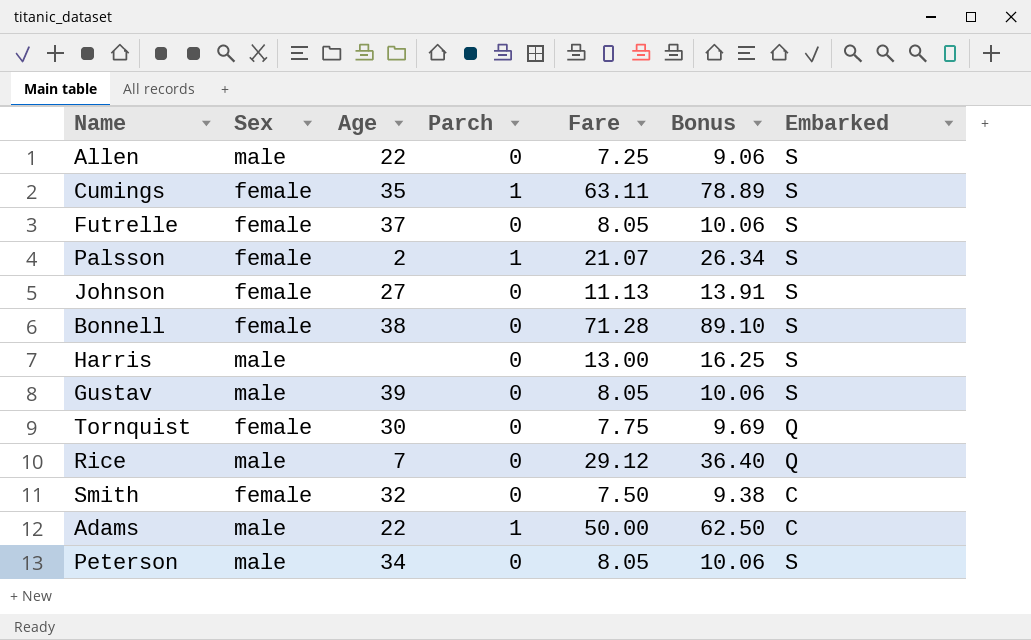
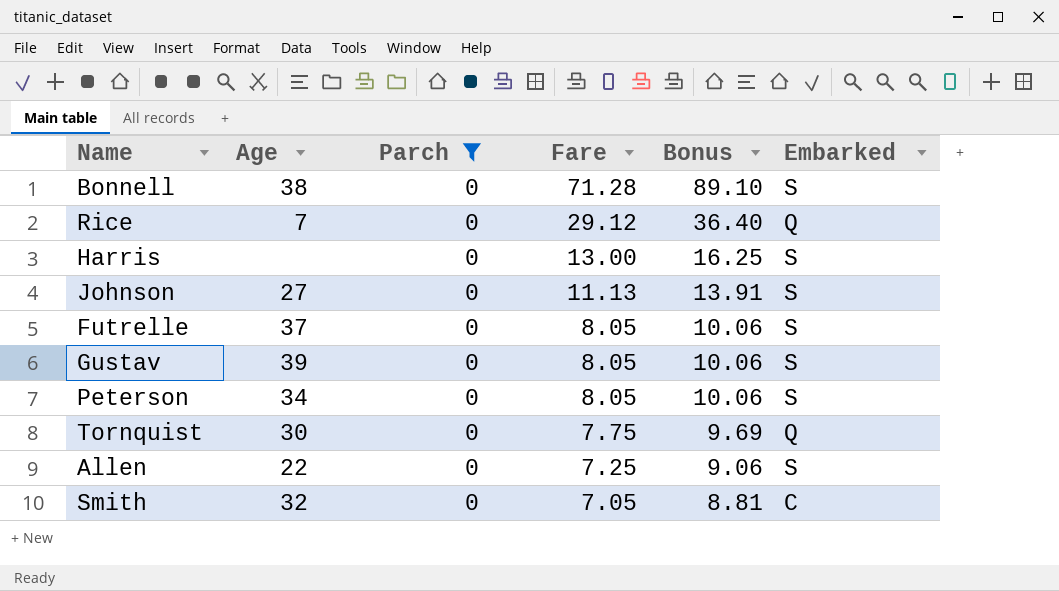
filter: none -> Parch = 0
row order: none -> Fare descending
column Sex | position: 2 -> none
Smith | Fare: 7.50 -> 7.05
Smith | Bonus: 9.38 -> 8.81

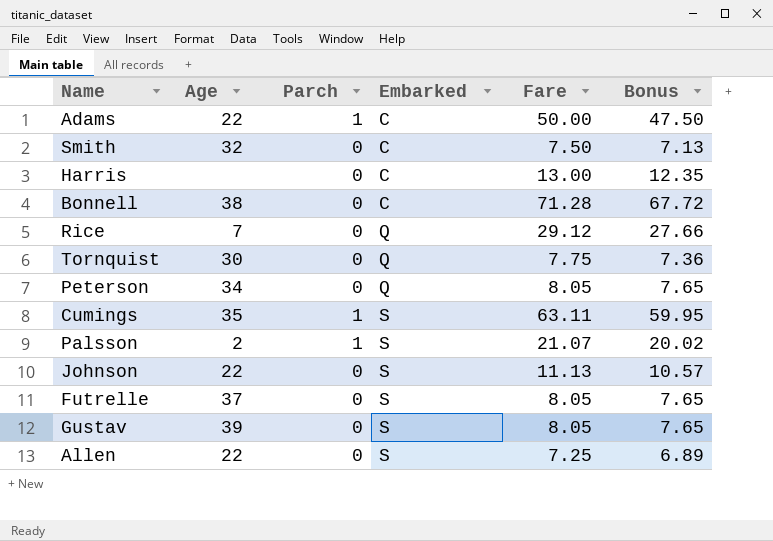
filter: Parch = 0 -> none
row order: Fare descending -> Embarked ascending
column Embarked | position: 6 -> 4
column Bonus | formula: [Fare] * 1.25 -> [Fare] * 0.95
Smith | Fare: 7.05 -> 7.50
Harris | Embarked: S -> C
Bonnell | Embarked: S -> C
Peterson | Embarked: S -> Q
Johnson | Age: 27 -> 22

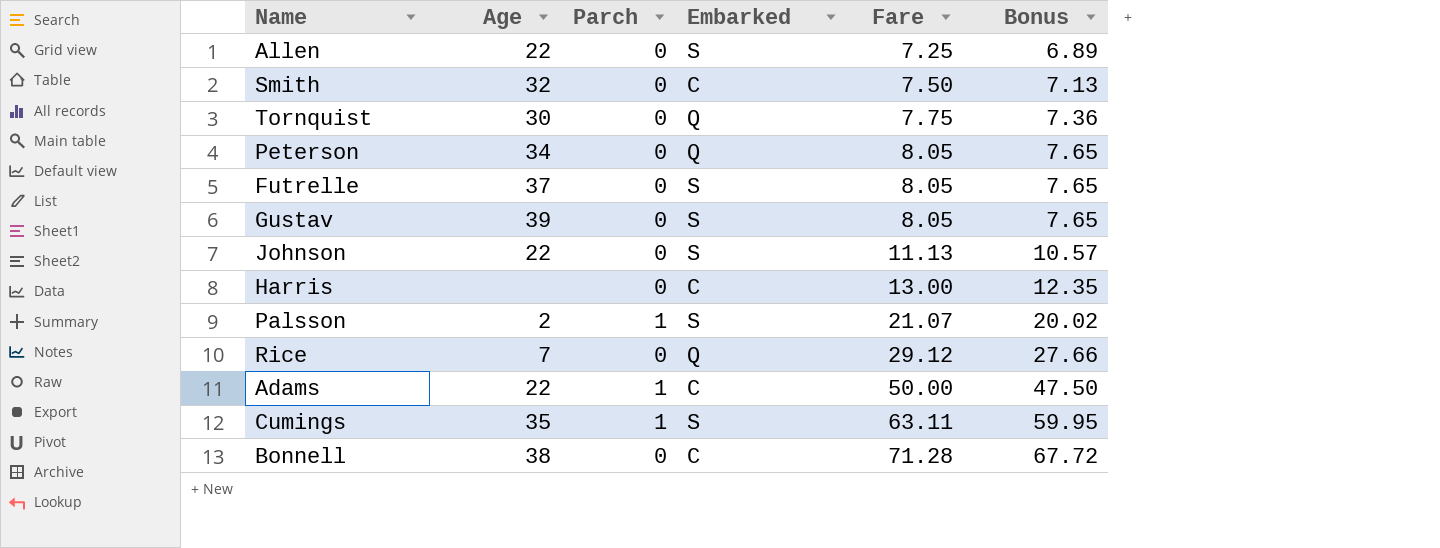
row order: Embarked ascending -> Fare ascending

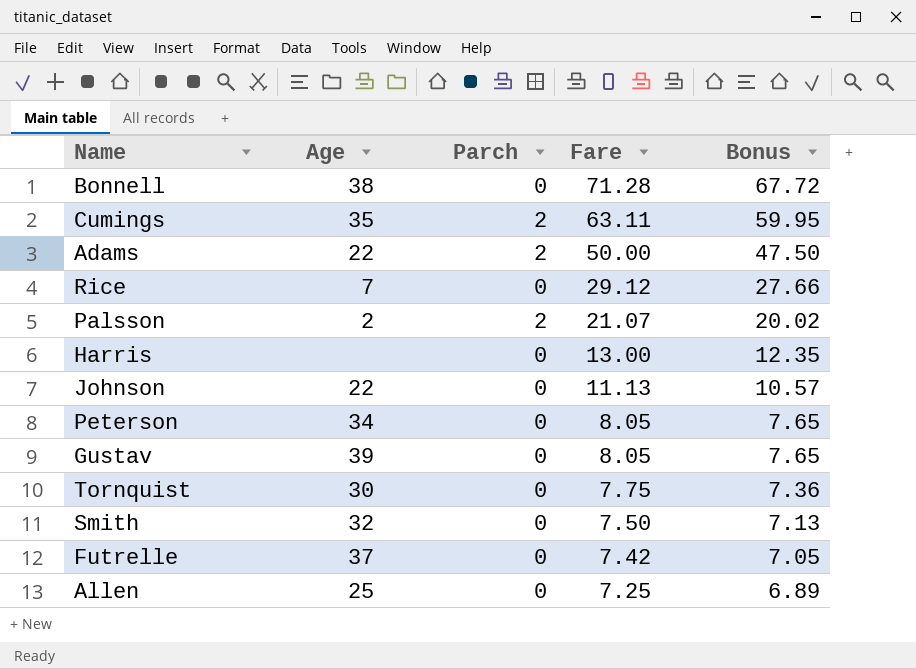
row order: Fare ascending -> Fare descending
column Embarked | position: 4 -> none
Cumings | Parch: 1 -> 2
Adams | Parch: 1 -> 2
Palsson | Parch: 1 -> 2
Futrelle | Fare: 8.05 -> 7.42
Futrelle | Bonus: 7.65 -> 7.05
Allen | Age: 22 -> 25

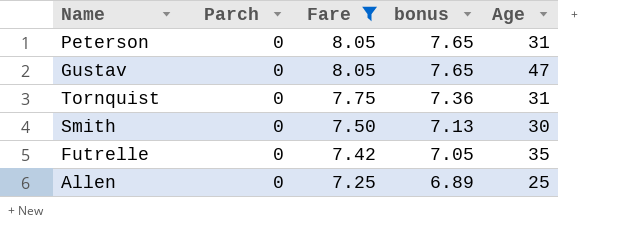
filter: none -> Fare <= 8.05
column name: Bonus -> bonus
column Age | position: 2 -> 5
Peterson | Age: 34 -> 31
Gustav | Age: 39 -> 47
Tornquist | Age: 30 -> 31
Smith | Age: 32 -> 30
Futrelle | Age: 37 -> 35

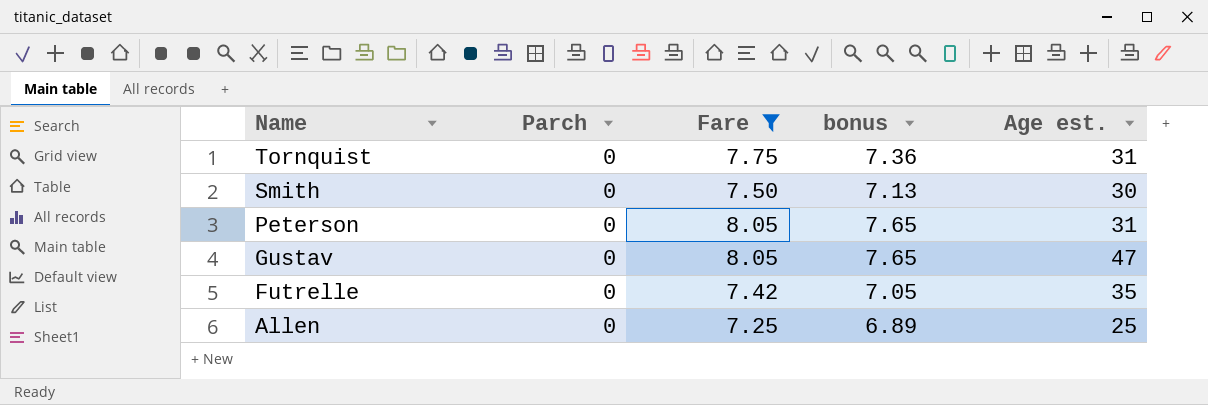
row order: Fare descending -> Name descending
column name: Age -> Age est.

